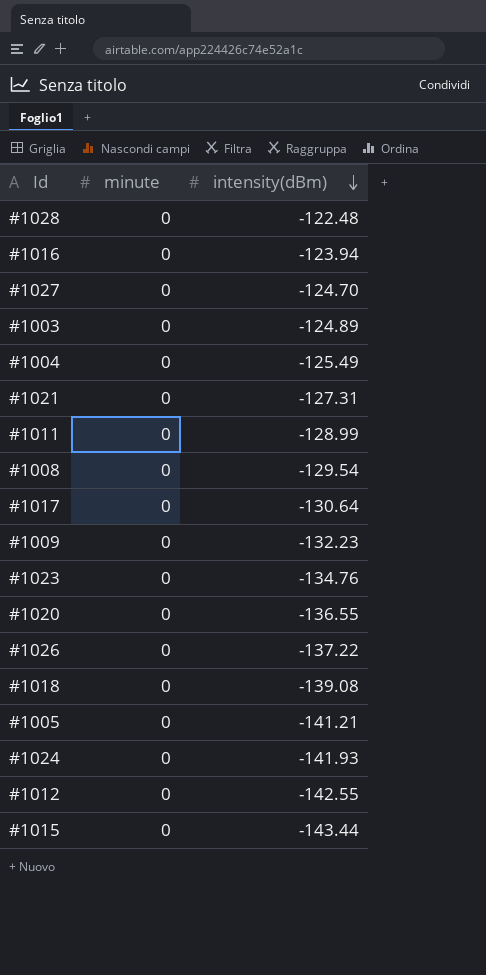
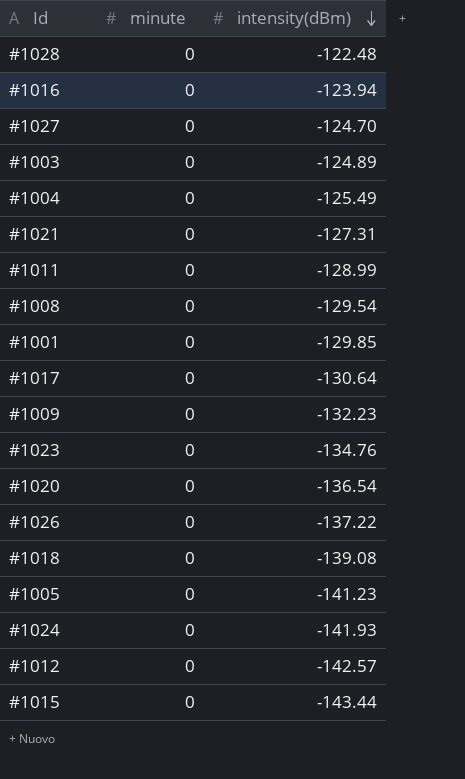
row #1001: none -> 0 | -129.85
#1020 | intensity(dBm): -136.55 -> -136.54
#1005 | intensity(dBm): -141.21 -> -141.23
#1012 | intensity(dBm): -142.55 -> -142.57

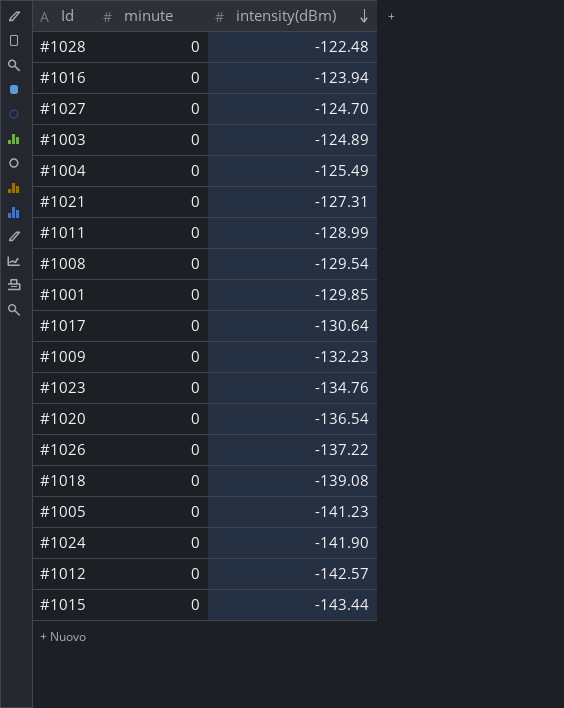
#1024 | intensity(dBm): -141.93 -> -141.90

